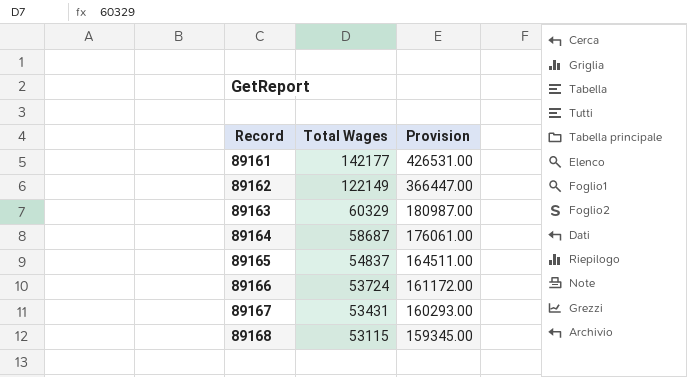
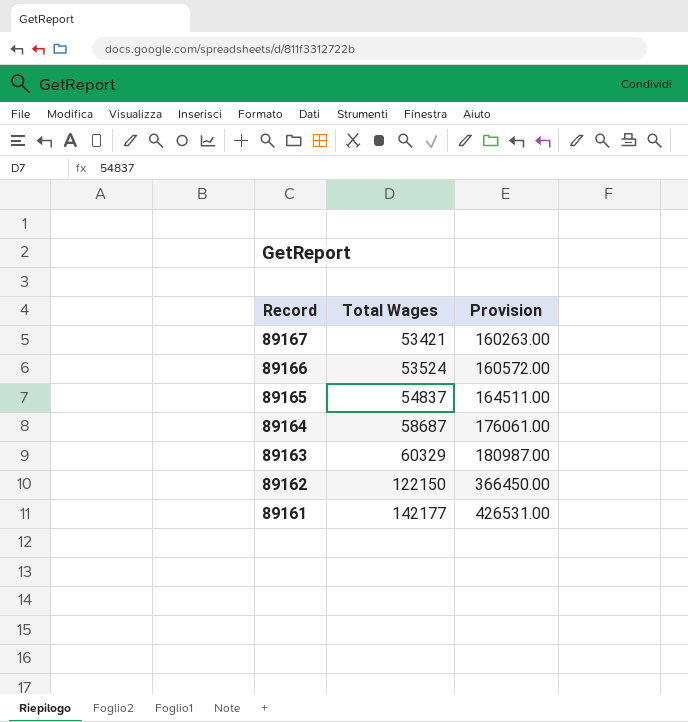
row order: Record ascending -> Record descending
row 89168: 53115 | 159345.00 -> none
89167 | Total Wages: 53431 -> 53421
89167 | Provision: 160293.00 -> 160263.00
89166 | Total Wages: 53724 -> 53524
89166 | Provision: 161172.00 -> 160572.00
89162 | Total Wages: 122149 -> 122150
89162 | Provision: 366447.00 -> 366450.00

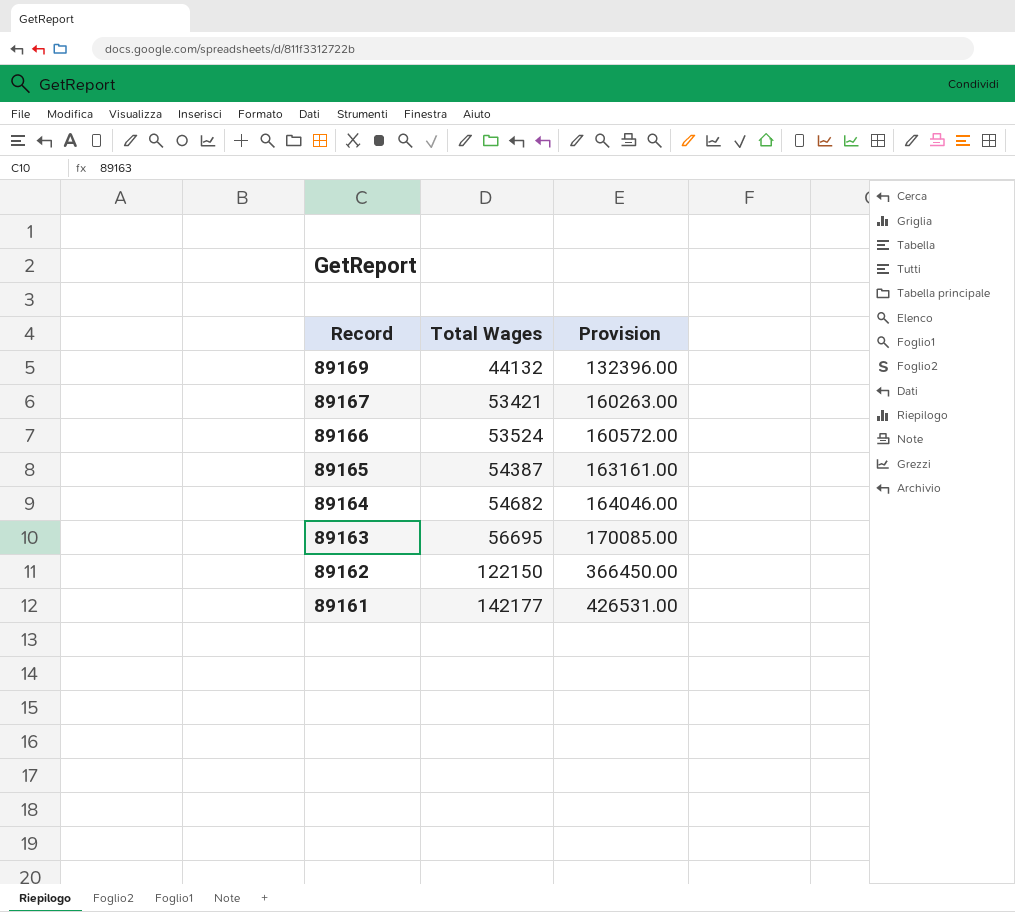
row 89169: none -> 44132 | 132396.00
89165 | Total Wages: 54837 -> 54387
89165 | Provision: 164511.00 -> 163161.00
89164 | Total Wages: 58687 -> 54682
89164 | Provision: 176061.00 -> 164046.00
89163 | Total Wages: 60329 -> 56695
89163 | Provision: 180987.00 -> 170085.00

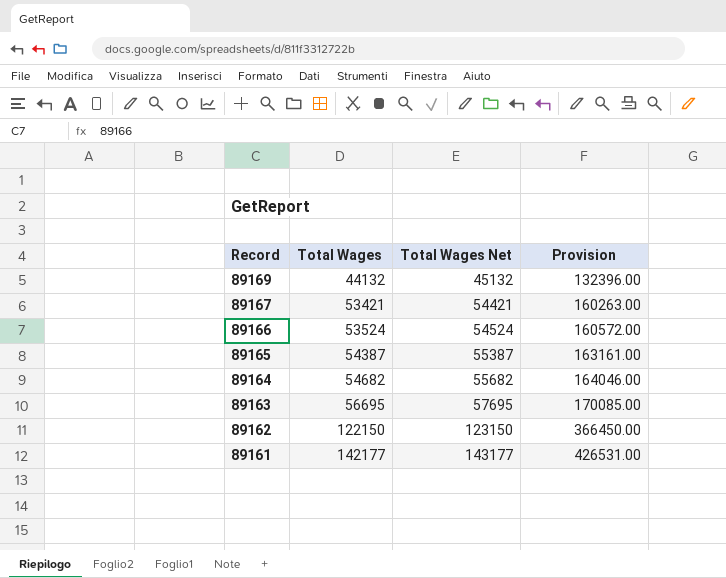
column Total Wages Net | formula: none -> [Total Wages] + 1000

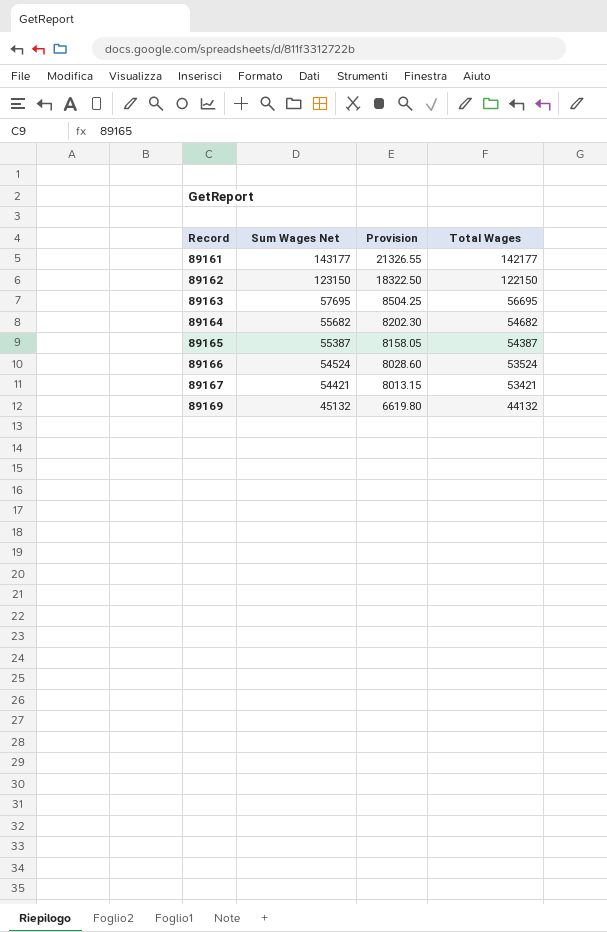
row order: Record descending -> Record ascending
column name: Total Wages Net -> Sum Wages Net
column Provision | formula: [Total Wages] * 3 -> [Total Wages] * 0.15
column Total Wages | position: 2 -> 4

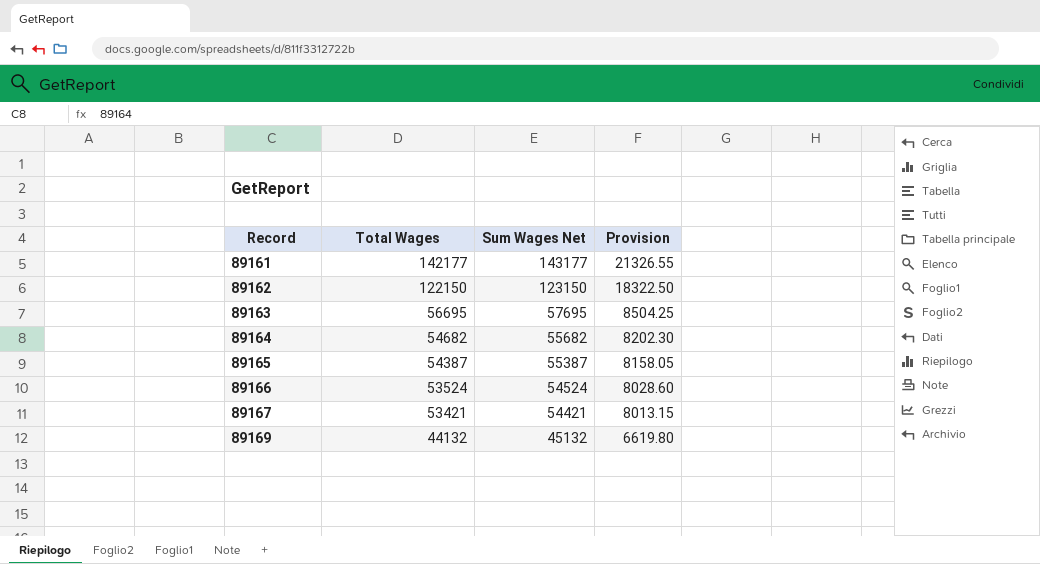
column Total Wages | position: 4 -> 2

